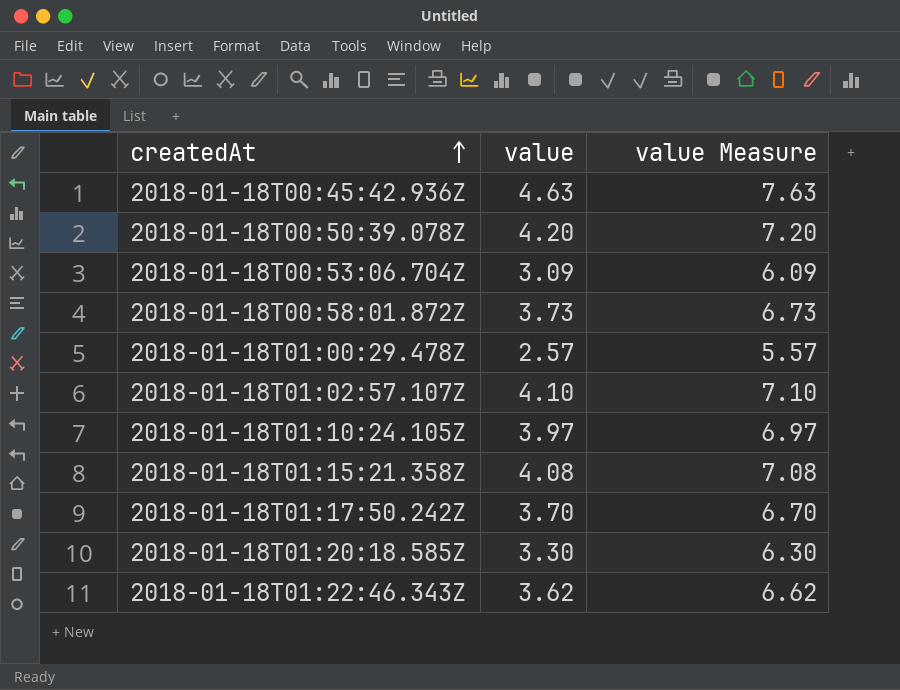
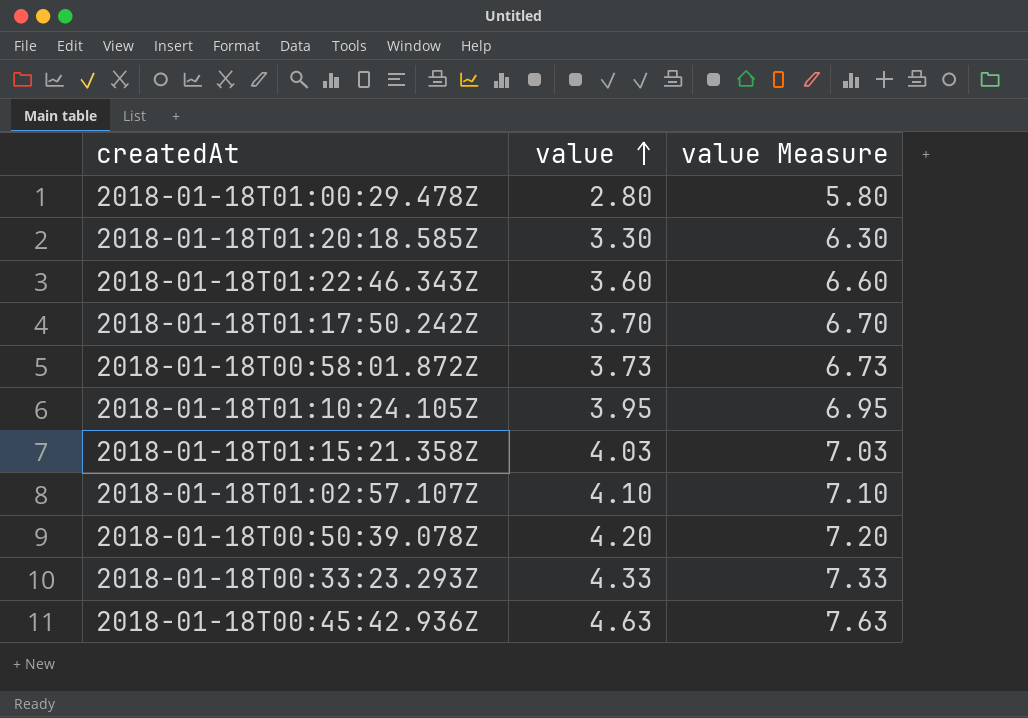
row order: createdAt ascending -> value ascending
row 2018-01-18T00:53:06.704Z: 3.09 | 6.09 -> none
2018-01-18T01:00:29.478Z | value: 2.57 -> 2.80
2018-01-18T01:00:29.478Z | value Measure: 5.57 -> 5.80
2018-01-18T01:22:46.343Z | value: 3.62 -> 3.60
2018-01-18T01:22:46.343Z | value Measure: 6.62 -> 6.60
2018-01-18T01:10:24.105Z | value: 3.97 -> 3.95
2018-01-18T01:10:24.105Z | value Measure: 6.97 -> 6.95
2018-01-18T01:15:21.358Z | value: 4.08 -> 4.03
2018-01-18T01:15:21.358Z | value Measure: 7.08 -> 7.03
row 2018-01-18T00:33:23.293Z: none -> 4.33 | 7.33

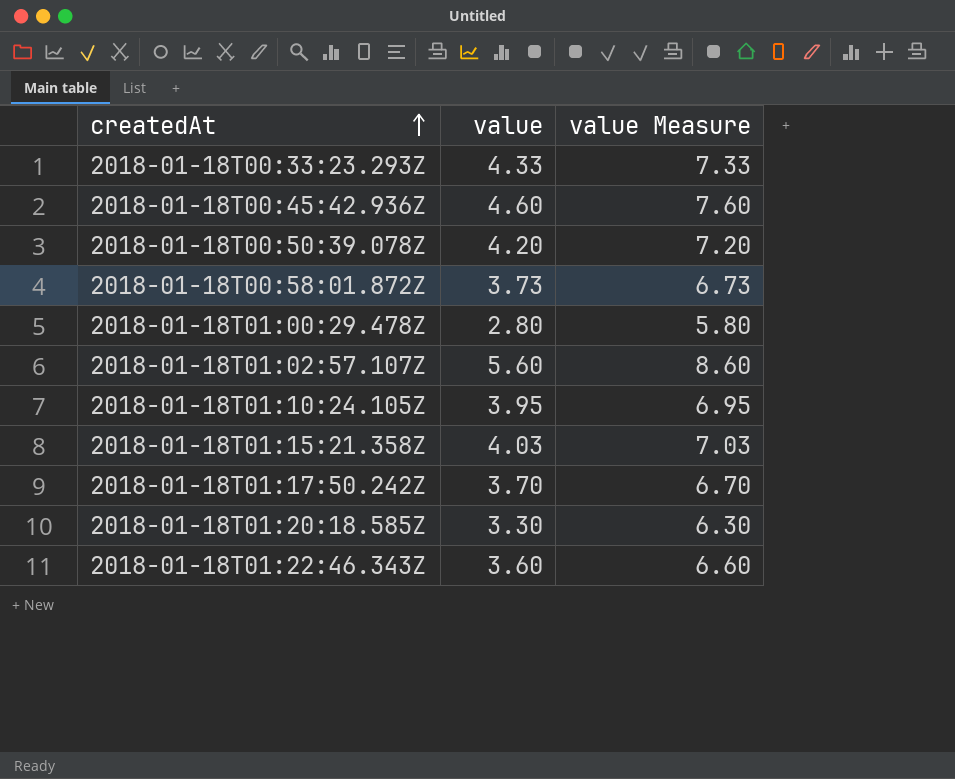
row order: value ascending -> createdAt ascending
2018-01-18T00:45:42.936Z | value: 4.63 -> 4.60
2018-01-18T00:45:42.936Z | value Measure: 7.63 -> 7.60
2018-01-18T01:02:57.107Z | value: 4.10 -> 5.60
2018-01-18T01:02:57.107Z | value Measure: 7.10 -> 8.60

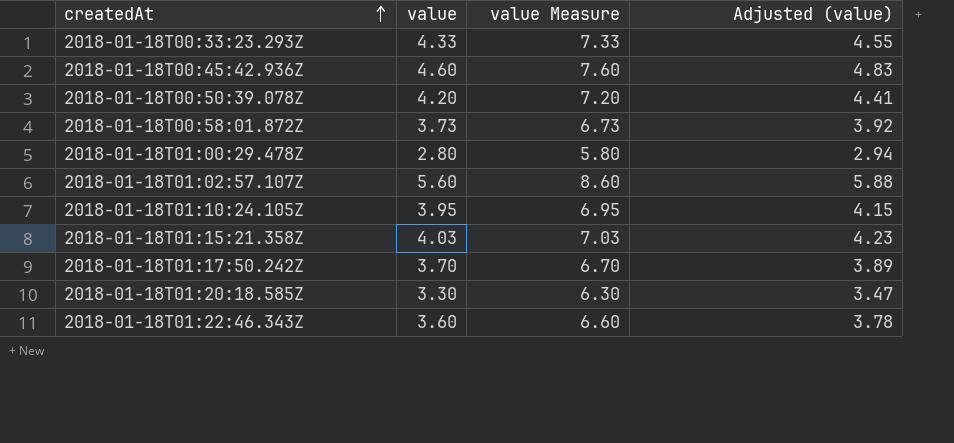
column Adjusted (value) | formula: none -> [value] * 1.05

